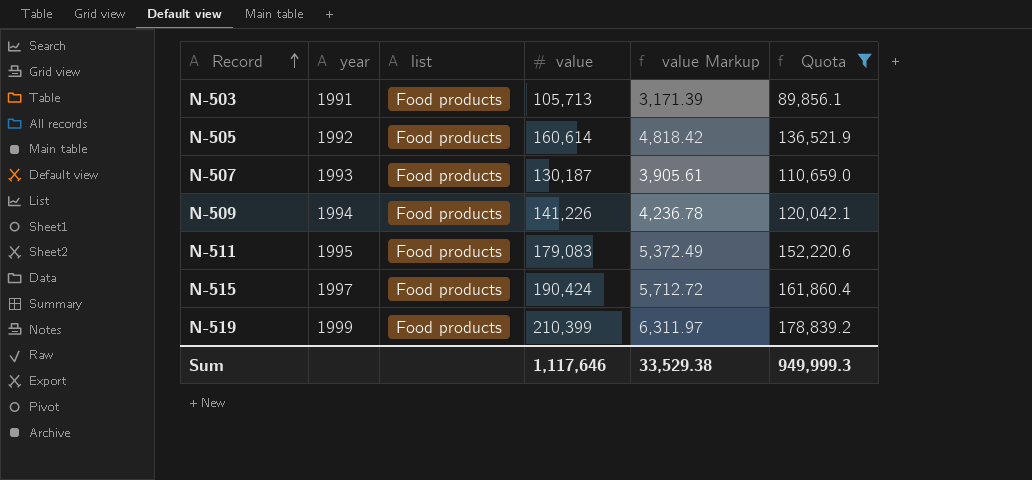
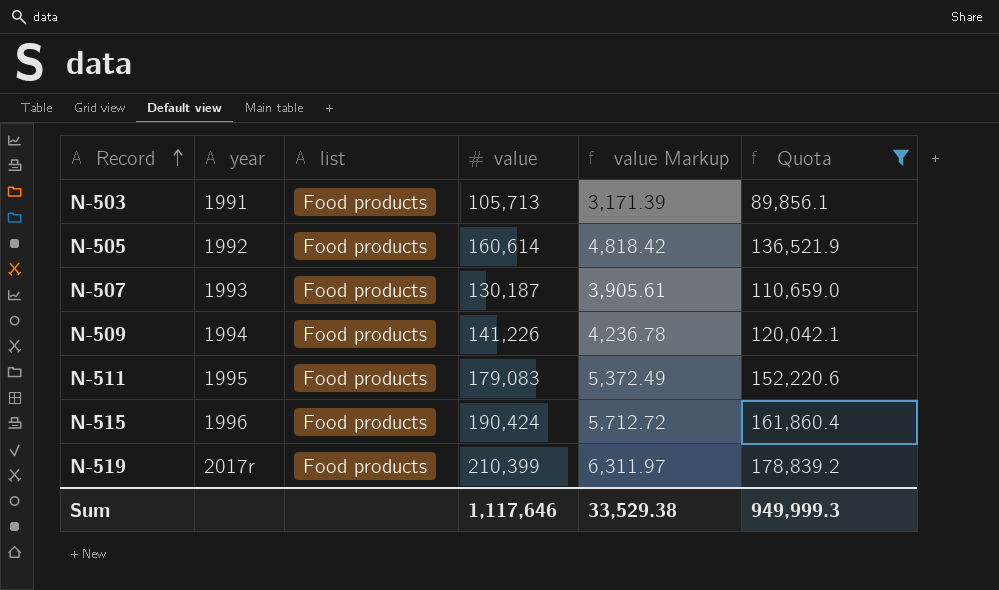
N-515 | year: 1997 -> 1996
N-519 | year: 1999 -> 2017r

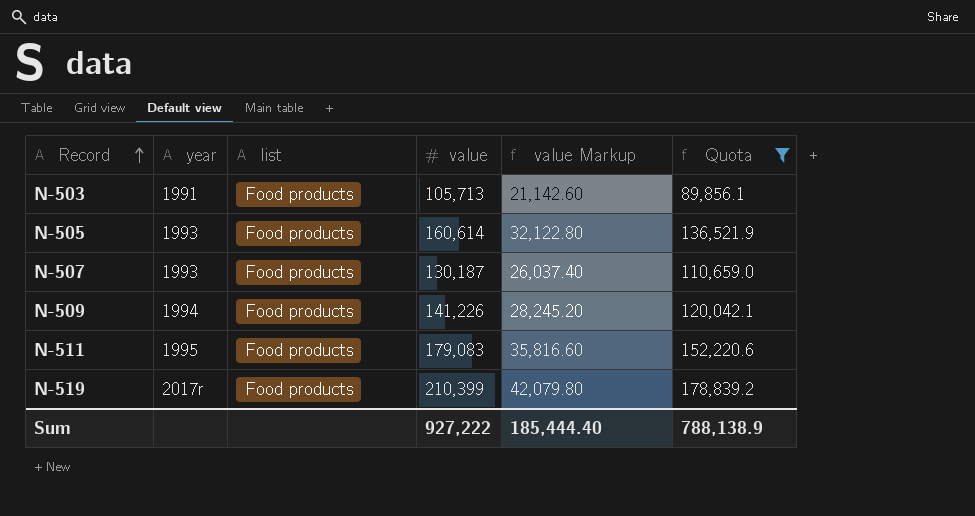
column value Markup | formula: [value] * 0.03 -> [value] * 0.2
row N-515: 1996 | Food products | 190,424 | 5,712.72 | 161,860.4 -> none
N-505 | year: 1992 -> 1993
Sum | value: 1,117,646 -> 927,222
Sum | value Markup: 33,529.38 -> 185,444.40
Sum | Quota: 949,999.3 -> 788,138.9

